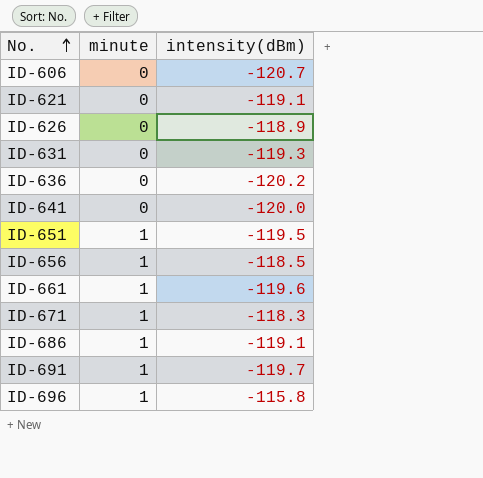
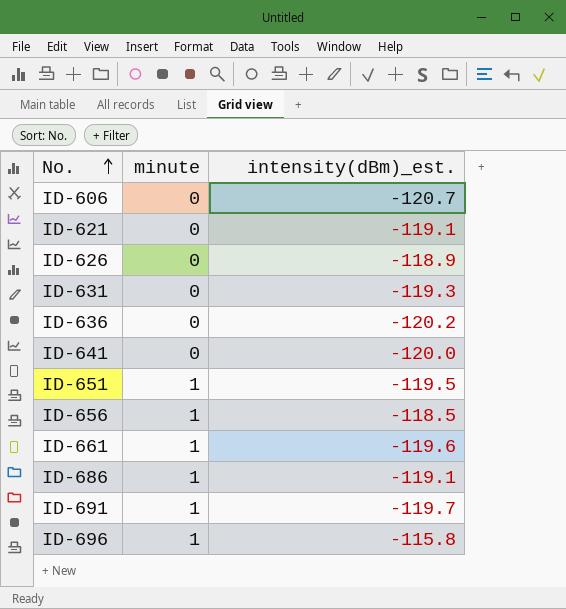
column name: intensity(dBm) -> intensity(dBm)_est.
row ID-671: 1 | -118.3 -> none

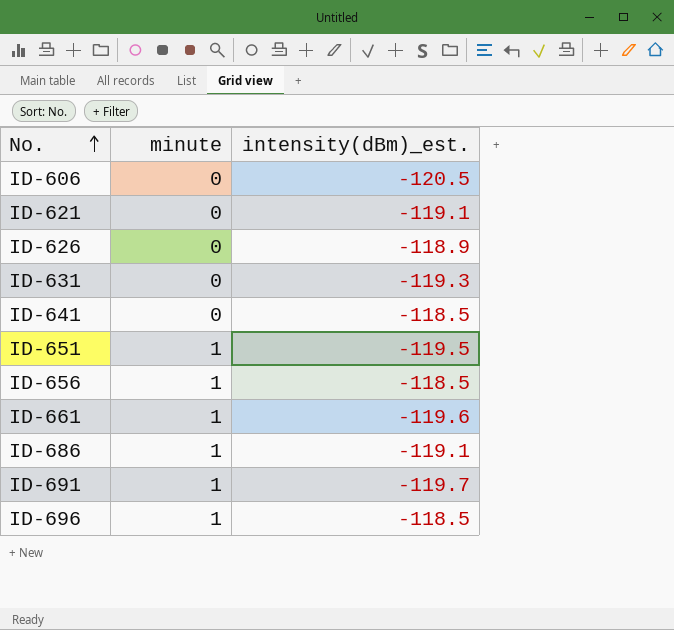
row ID-636: 0 | -120.2 -> none
ID-606 | intensity(dBm)_est.: -120.7 -> -120.5
ID-641 | intensity(dBm)_est.: -120.0 -> -118.5
ID-696 | intensity(dBm)_est.: -115.8 -> -118.5

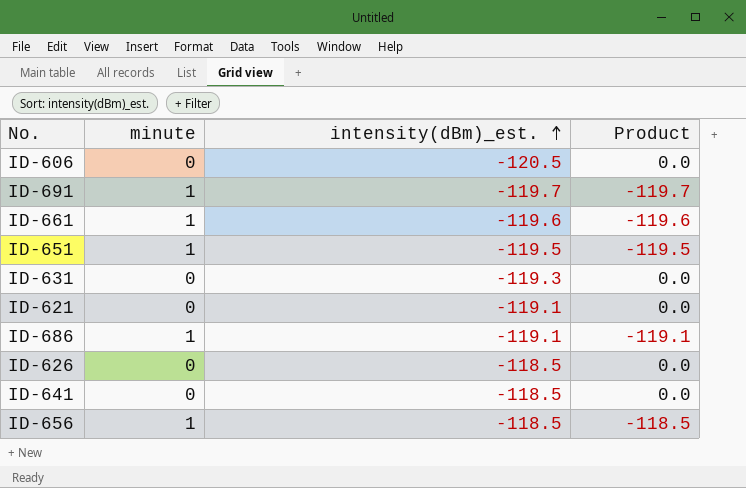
row order: No. ascending -> intensity(dBm)_est. ascending
column Product | formula: none -> [minute] * [intensity(dBm)_est.]
row ID-696: 1 | -118.5 -> none
ID-626 | intensity(dBm)_est.: -118.9 -> -118.5

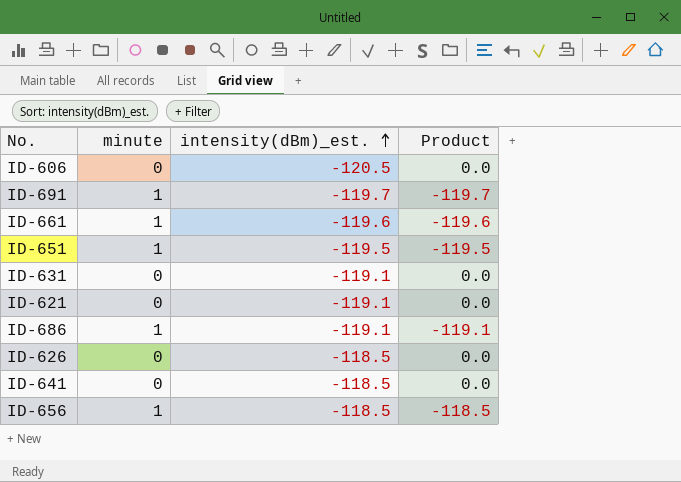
ID-631 | intensity(dBm)_est.: -119.3 -> -119.1

